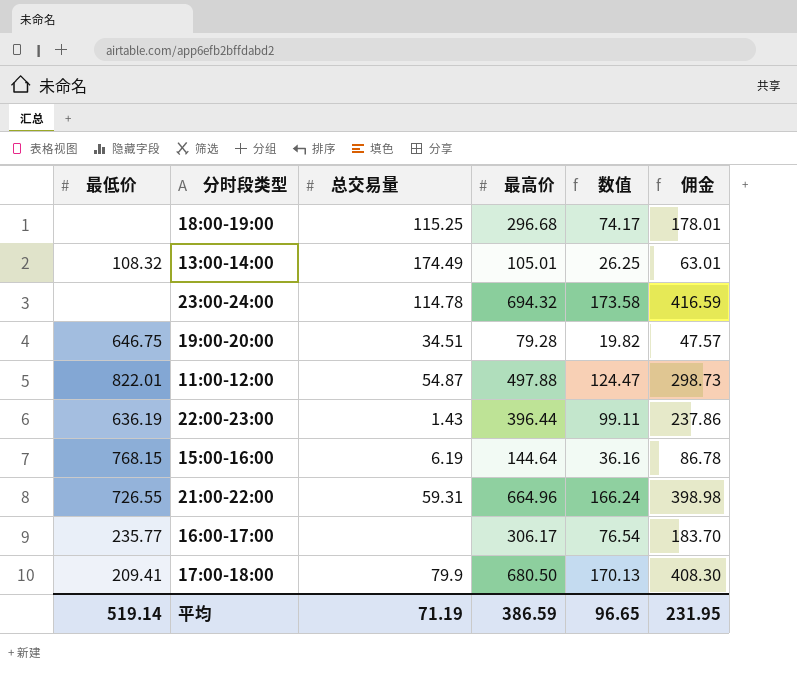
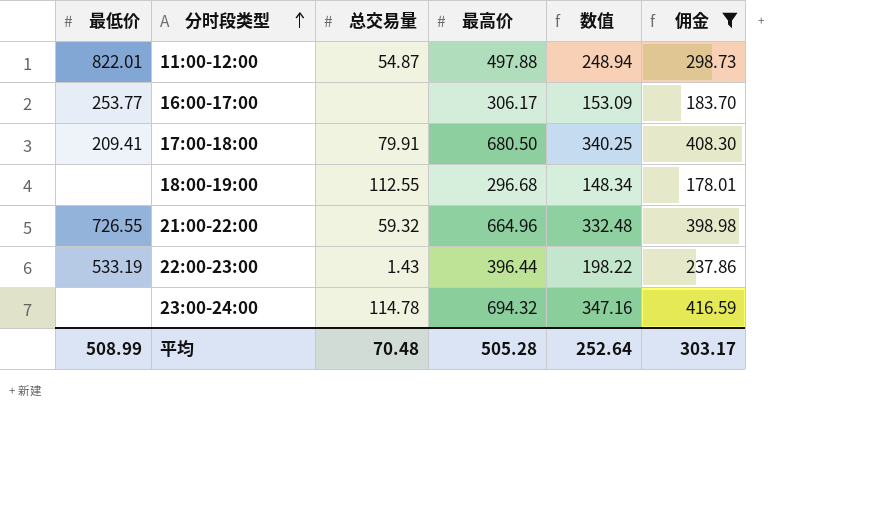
filter: none -> 佣金 >= 178.01
row order: none -> 分时段类型 ascending
column 数值 | formula: [最高价] * 0.25 -> [最高价] * 0.5
16:00-17:00 | 最低价: 235.77 -> 253.77
17:00-18:00 | 总交易量: 79.9 -> 79.91
18:00-19:00 | 总交易量: 115.25 -> 112.55
21:00-22:00 | 总交易量: 59.31 -> 59.32
22:00-23:00 | 最低价: 636.19 -> 533.19
平均 | 最低价: 519.14 -> 508.99
平均 | 总交易量: 71.19 -> 70.48
平均 | 最高价: 386.59 -> 505.28
平均 | 数值: 96.65 -> 252.64
平均 | 佣金: 231.95 -> 303.17

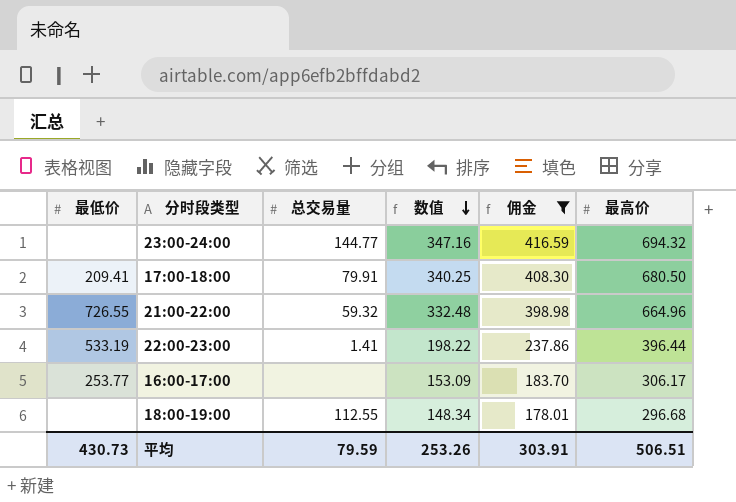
row order: 分时段类型 ascending -> 数值 descending
column 最高价 | position: 4 -> 6
row 11:00-12:00: 822.01 | 54.87 | 497.88 | 248.94 | 298.73 -> none
23:00-24:00 | 总交易量: 114.78 -> 144.77
22:00-23:00 | 总交易量: 1.43 -> 1.41
平均 | 最低价: 508.99 -> 430.73
平均 | 总交易量: 70.48 -> 79.59
平均 | 数值: 252.64 -> 253.26
平均 | 佣金: 303.17 -> 303.91
平均 | 最高价: 505.28 -> 506.51

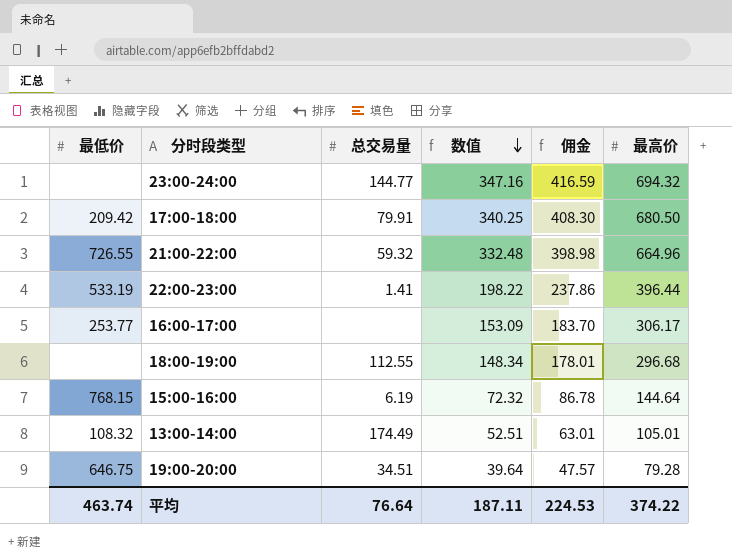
filter: 佣金 >= 178.01 -> none
17:00-18:00 | 最低价: 209.41 -> 209.42
平均 | 最低价: 430.73 -> 463.74
平均 | 总交易量: 79.59 -> 76.64
平均 | 数值: 253.26 -> 187.11
平均 | 佣金: 303.91 -> 224.53
平均 | 最高价: 506.51 -> 374.22

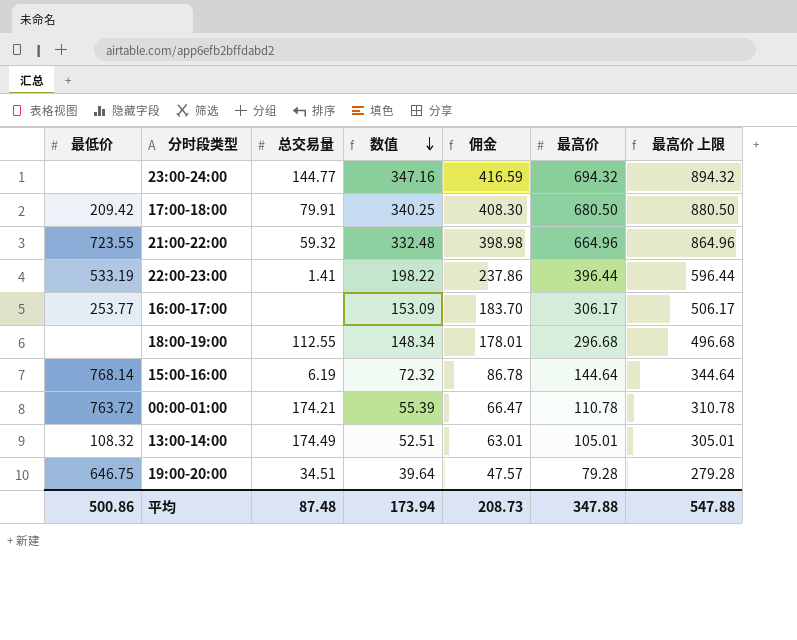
column 最高价 上限 | formula: none -> [最高价] + 200
21:00-22:00 | 最低价: 726.55 -> 723.55
15:00-16:00 | 最低价: 768.15 -> 768.14
row 00:00-01:00: none -> 763.72 | 174.21 | 55.39 | 66.47 | 110.78 | 310.78
平均 | 最低价: 463.74 -> 500.86
平均 | 总交易量: 76.64 -> 87.48
平均 | 数值: 187.11 -> 173.94
平均 | 佣金: 224.53 -> 208.73
平均 | 最高价: 374.22 -> 347.88

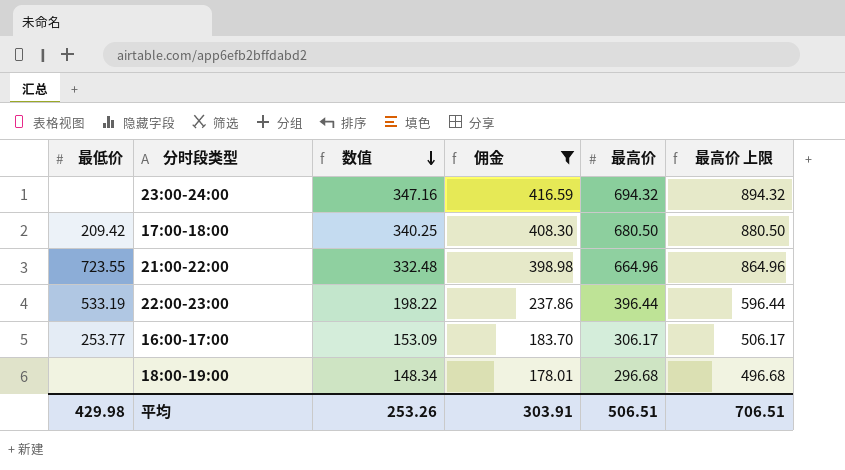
filter: none -> 佣金 >= 178.01
column 总交易量 | position: 3 -> none
平均 | 最低价: 500.86 -> 429.98
平均 | 数值: 173.94 -> 253.26
平均 | 佣金: 208.73 -> 303.91
平均 | 最高价: 347.88 -> 506.51
平均 | 最高价 上限: 547.88 -> 706.51

